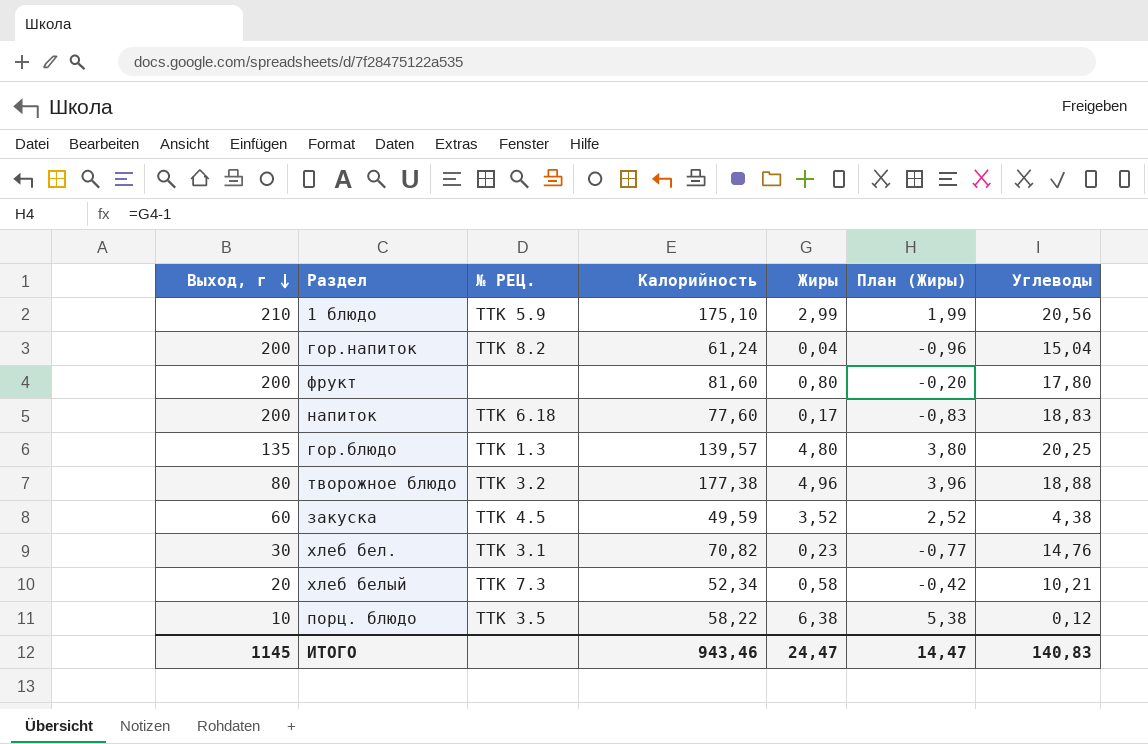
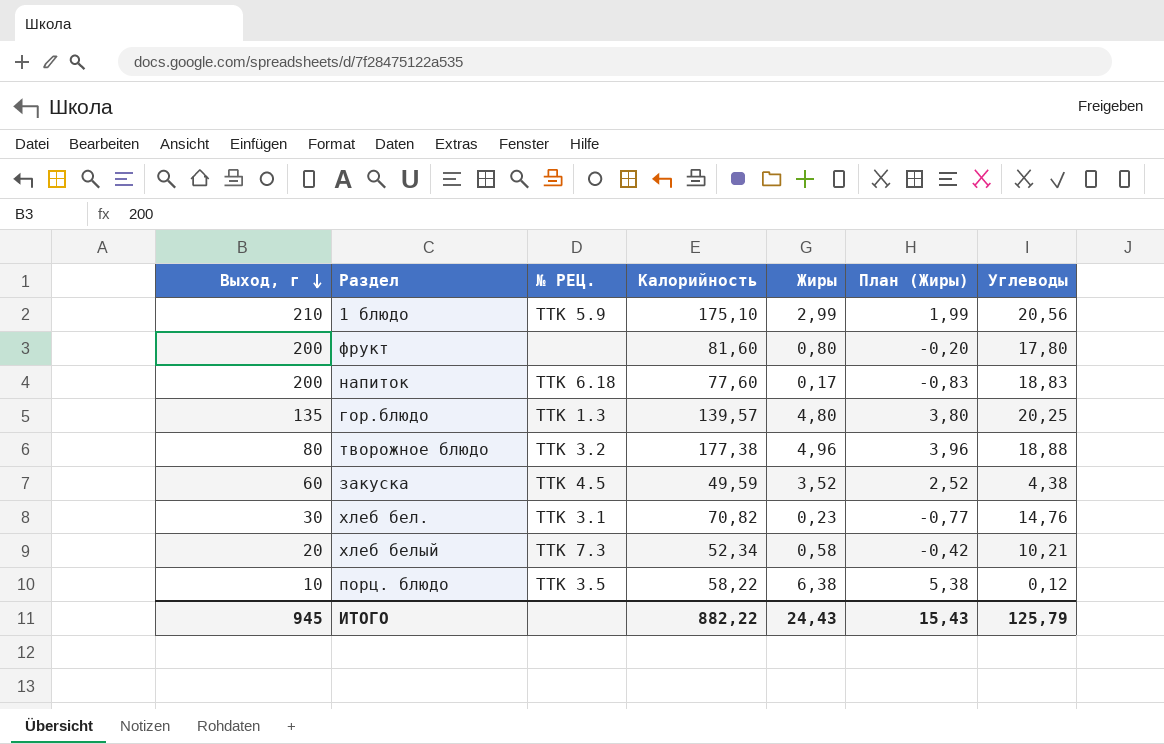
row гор.напиток: 200 | ТТК 8.2 | 61,24 | 0,04 | -0,96 | 15,04 -> none
ИТОГО | Выход, г: 1145 -> 945
ИТОГО | Калорийность: 943,46 -> 882,22
ИТОГО | Жиры: 24,47 -> 24,43
ИТОГО | План (Жиры): 14,47 -> 15,43
ИТОГО | Углеводы: 140,83 -> 125,79

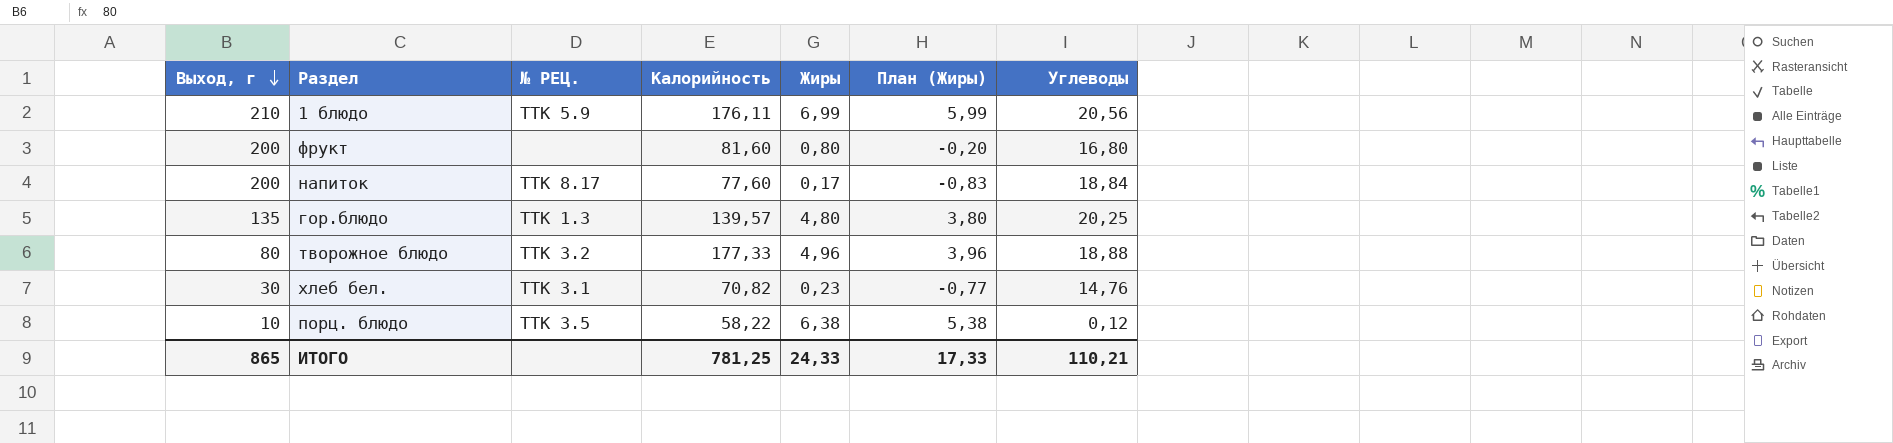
row закуска: 60 | ТТК 4.5 | 49,59 | 3,52 | 2,52 | 4,38 -> none
row хлеб белый: 20 | ТТК 7.3 | 52,34 | 0,58 | -0,42 | 10,21 -> none
1 блюдо | Калорийность: 175,10 -> 176,11
1 блюдо | Жиры: 2,99 -> 6,99
1 блюдо | План (Жиры): 1,99 -> 5,99
фрукт | Углеводы: 17,80 -> 16,80
напиток | № РЕЦ.: ТТК 6.18 -> ТТК 8.17
напиток | Углеводы: 18,83 -> 18,84
творожное блюдо | Калорийность: 177,38 -> 177,33
ИТОГО | Выход, г: 945 -> 865
ИТОГО | Калорийность: 882,22 -> 781,25
ИТОГО | Жиры: 24,43 -> 24,33
ИТОГО | План (Жиры): 15,43 -> 17,33
ИТОГО | Углеводы: 125,79 -> 110,21

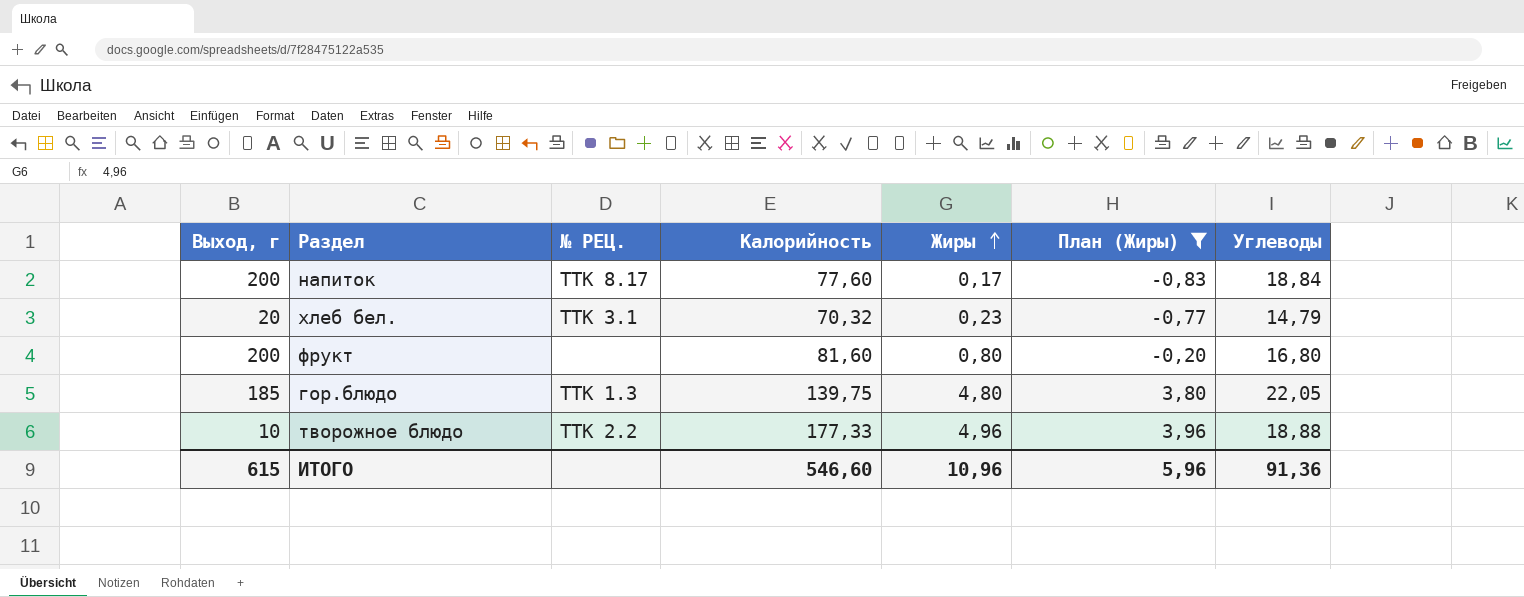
filter: none -> План (Жиры) <= 3,96
row order: Выход, г descending -> Жиры ascending
хлеб бел. | Выход, г: 30 -> 20
хлеб бел. | Калорийность: 70,82 -> 70,32
хлеб бел. | Углеводы: 14,76 -> 14,79
гор.блюдо | Выход, г: 135 -> 185
гор.блюдо | Калорийность: 139,57 -> 139,75
гор.блюдо | Углеводы: 20,25 -> 22,05
творожное блюдо | Выход, г: 80 -> 10
творожное блюдо | № РЕЦ.: ТТК 3.2 -> ТТК 2.2
ИТОГО | Выход, г: 865 -> 615
ИТОГО | Калорийность: 781,25 -> 546,60
ИТОГО | Жиры: 24,33 -> 10,96
ИТОГО | План (Жиры): 17,33 -> 5,96
ИТОГО | Углеводы: 110,21 -> 91,36

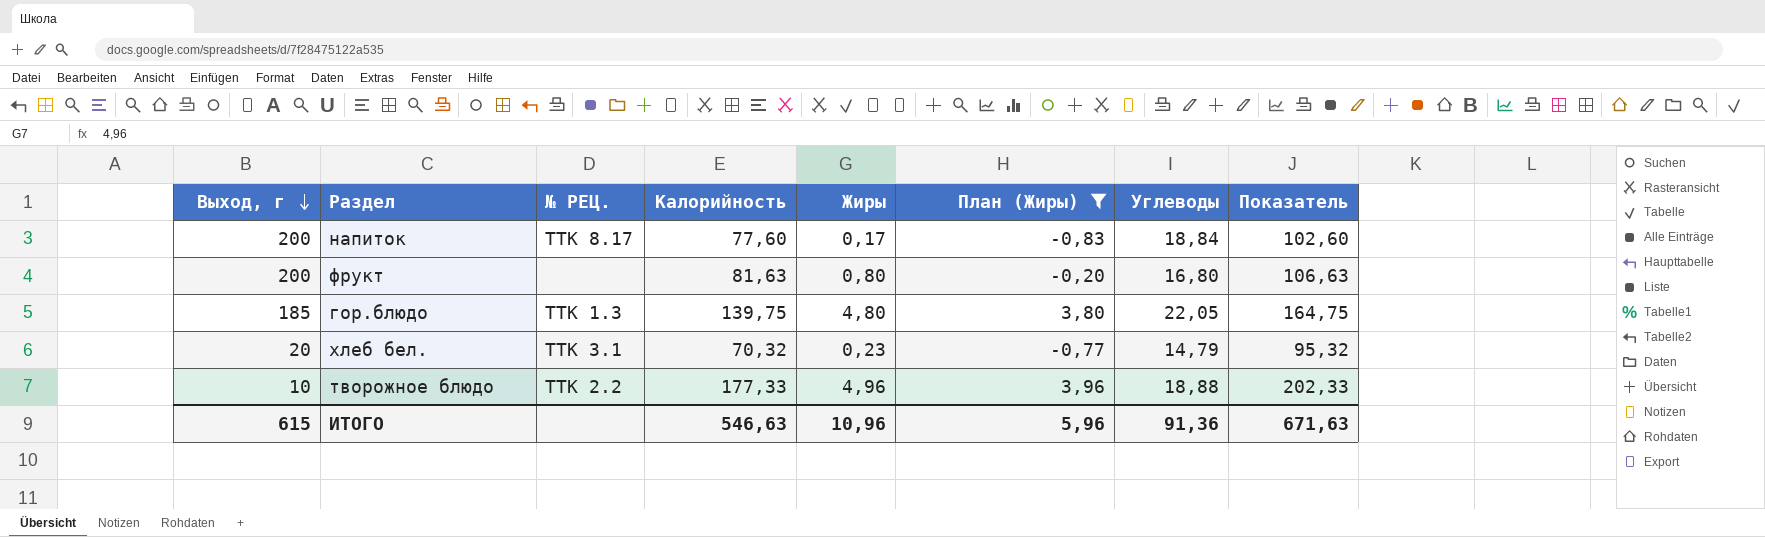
row order: Жиры ascending -> Выход, г descending
column Показатель | formula: none -> [Калорийность] + 25
фрукт | Калорийность: 81,60 -> 81,63
ИТОГО | Калорийность: 546,60 -> 546,63

